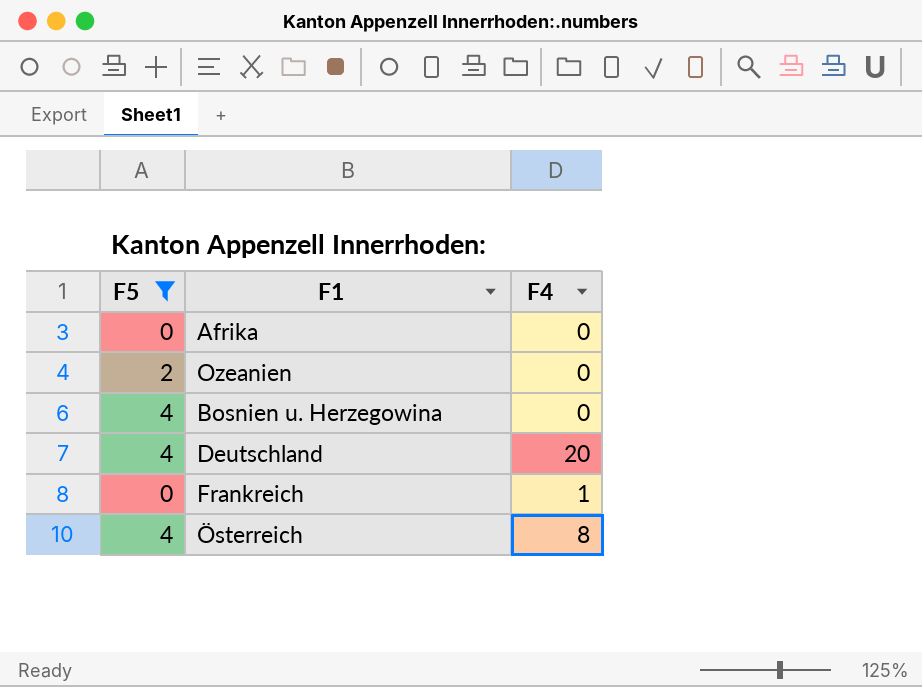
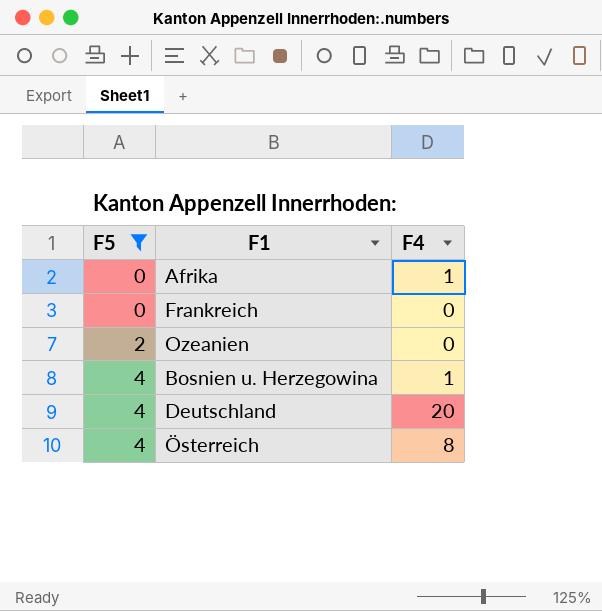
row order: none -> F5 ascending
Afrika | F4: 0 -> 1
Frankreich | F4: 1 -> 0
Bosnien u. Herzegowina | F4: 0 -> 1

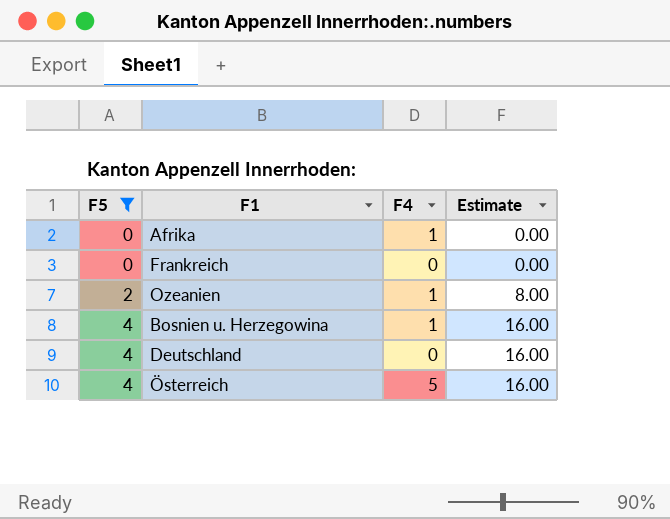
column Estimate | formula: none -> [F5] * 4
Ozeanien | F4: 0 -> 1
Deutschland | F4: 20 -> 0
Österreich | F4: 8 -> 5

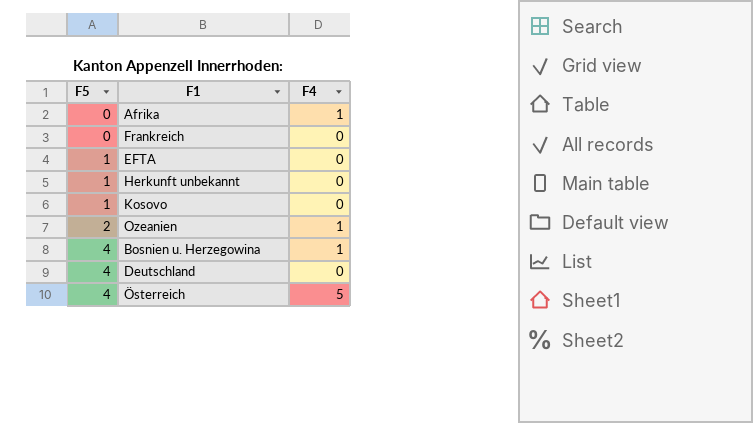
filter: F5 != 1 -> none
column Estimate | formula: [F5] * 4 -> none

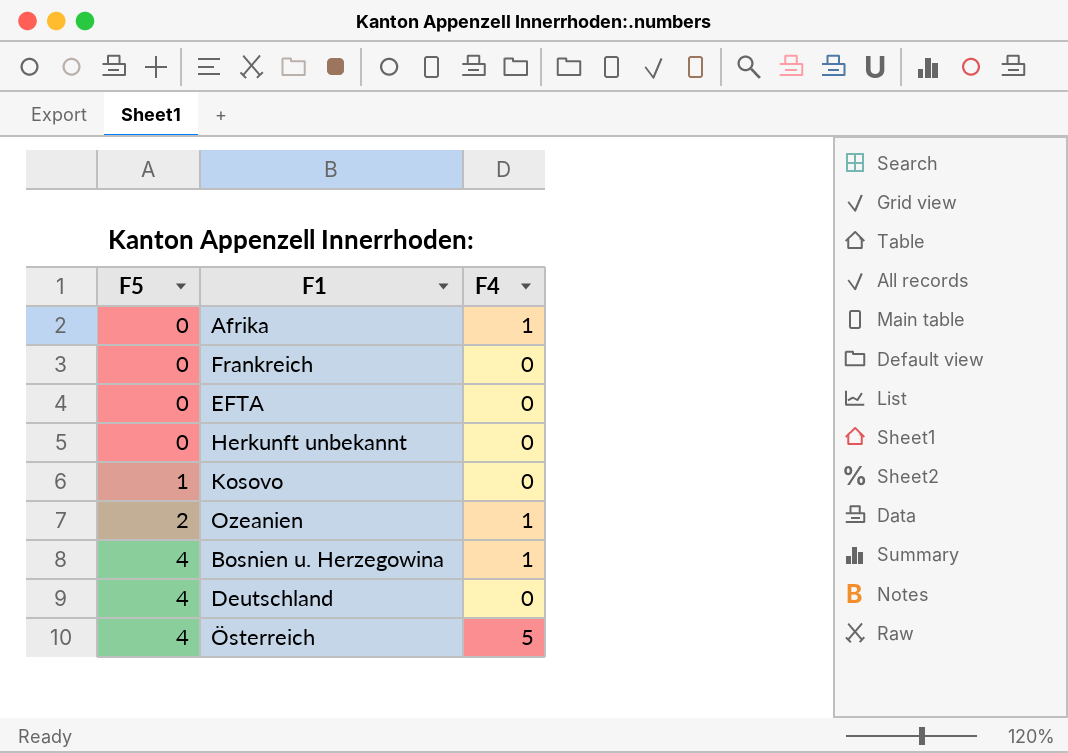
EFTA | F5: 1 -> 0
Herkunft unbekannt | F5: 1 -> 0

